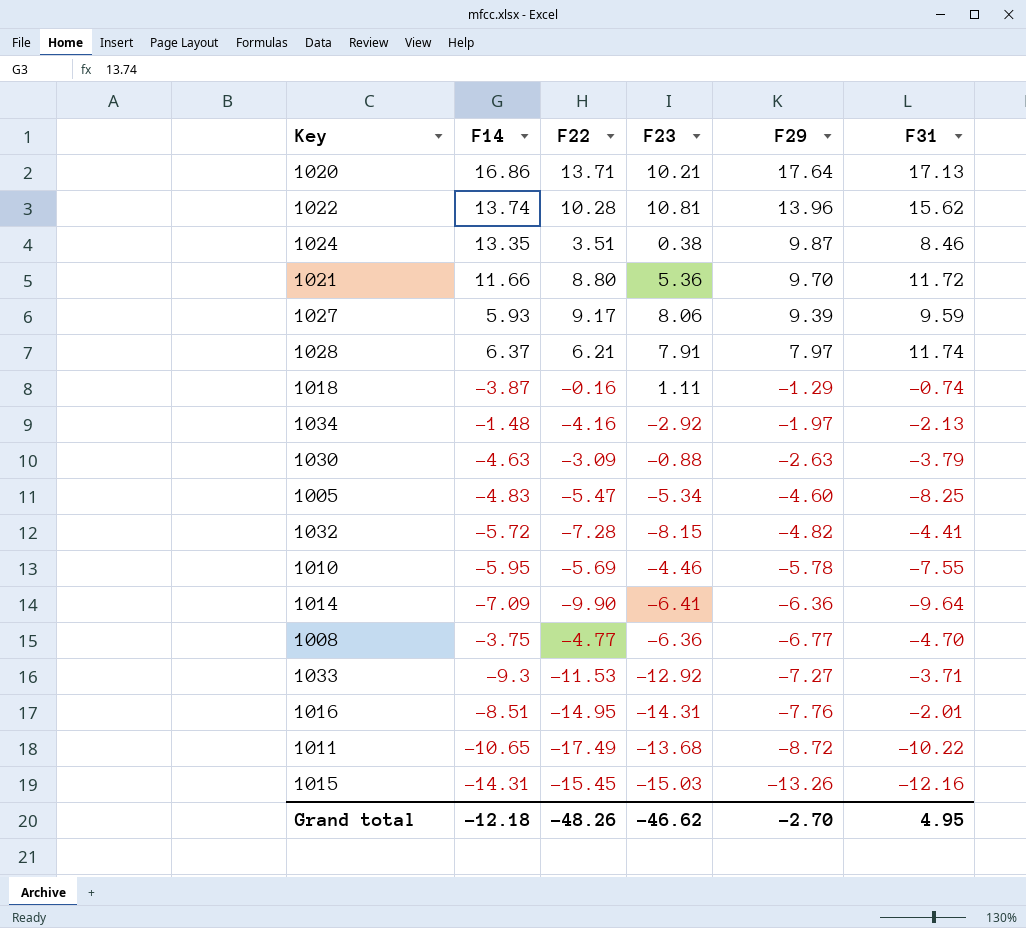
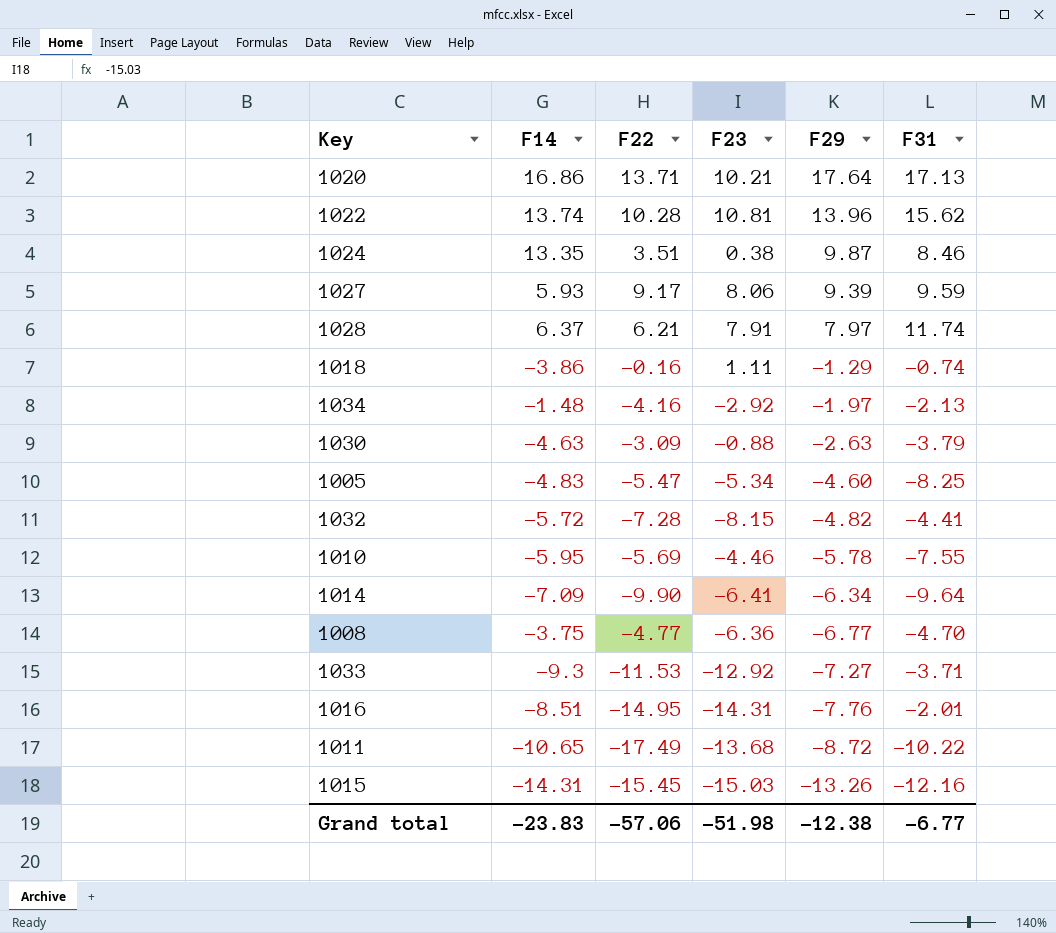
row 1021: 11.66 | 8.80 | 5.36 | 9.70 | 11.72 -> none
1018 | F14: -3.87 -> -3.86
1014 | F29: -6.36 -> -6.34
Grand total | F14: -12.18 -> -23.83
Grand total | F22: -48.26 -> -57.06
Grand total | F23: -46.62 -> -51.98
Grand total | F29: -2.70 -> -12.38
Grand total | F31: 4.95 -> -6.77

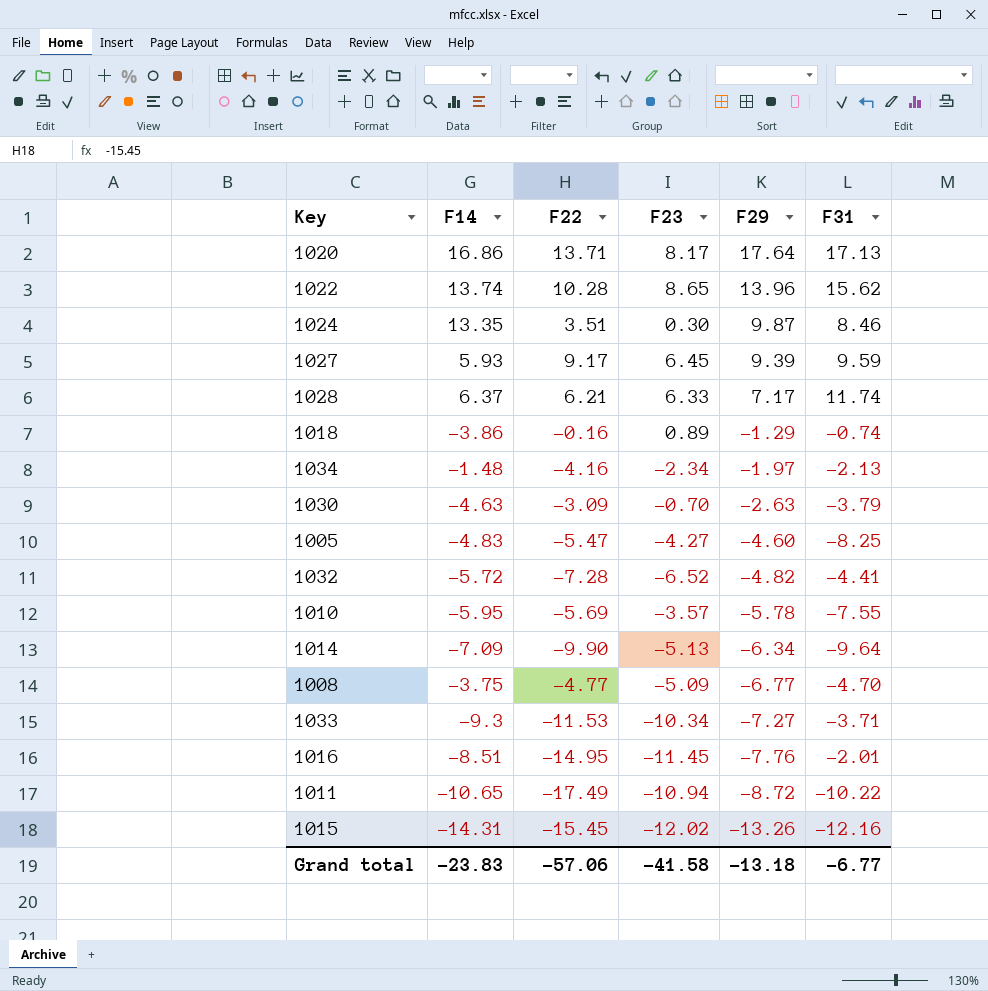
1020 | F23: 10.21 -> 8.17
1022 | F23: 10.81 -> 8.65
1024 | F23: 0.38 -> 0.30
1027 | F23: 8.06 -> 6.45
1028 | F23: 7.91 -> 6.33
1028 | F29: 7.97 -> 7.17
1018 | F23: 1.11 -> 0.89
1034 | F23: -2.92 -> -2.34
1030 | F23: -0.88 -> -0.70
1005 | F23: -5.34 -> -4.27
1032 | F23: -8.15 -> -6.52
1010 | F23: -4.46 -> -3.57
1014 | F23: -6.41 -> -5.13
1008 | F23: -6.36 -> -5.09
1033 | F23: -12.92 -> -10.34
1016 | F23: -14.31 -> -11.45
1011 | F23: -13.68 -> -10.94
1015 | F23: -15.03 -> -12.02
Grand total | F23: -51.98 -> -41.58
Grand total | F29: -12.38 -> -13.18

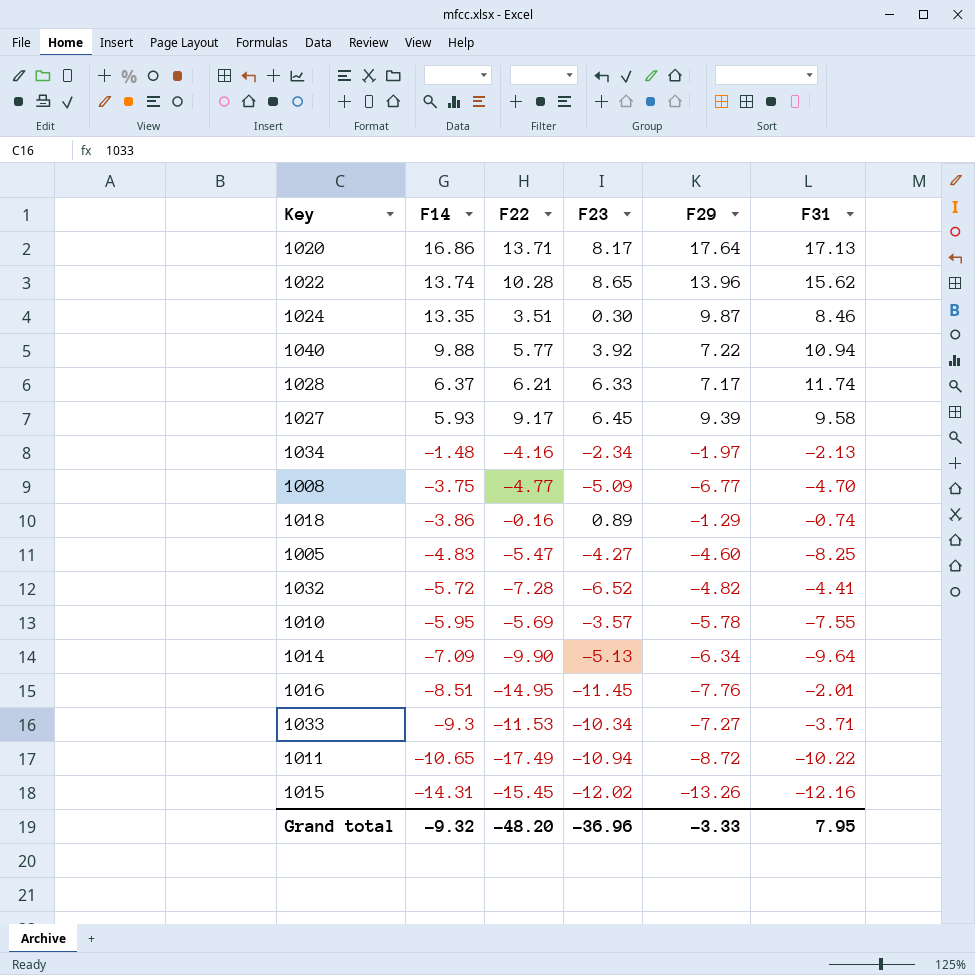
row order: F29 descending -> F14 descending
row 1030: -4.63 | -3.09 | -0.70 | -2.63 | -3.79 -> none
row 1040: none -> 9.88 | 5.77 | 3.92 | 7.22 | 10.94
1027 | F31: 9.59 -> 9.58
Grand total | F14: -23.83 -> -9.32
Grand total | F22: -57.06 -> -48.20
Grand total | F23: -41.58 -> -36.96
Grand total | F29: -13.18 -> -3.33
Grand total | F31: -6.77 -> 7.95

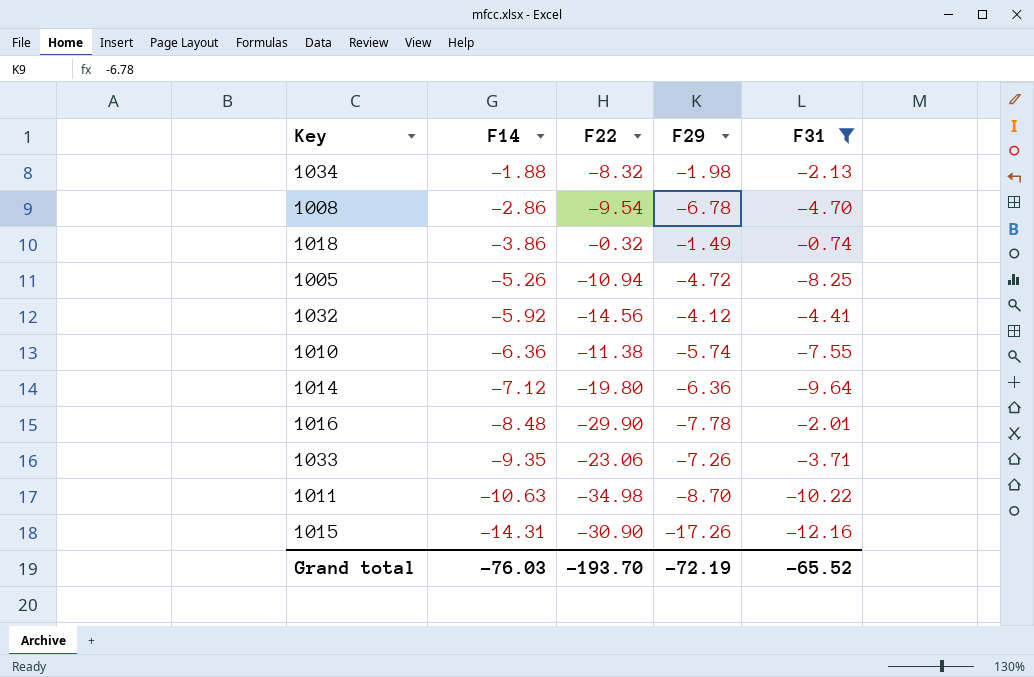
filter: none -> F31 <= -0.74
column F23 | position: 4 -> none
1034 | F14: -1.48 -> -1.88
1034 | F22: -4.16 -> -8.32
1034 | F29: -1.97 -> -1.98
1008 | F14: -3.75 -> -2.86
1008 | F22: -4.77 -> -9.54
1008 | F29: -6.77 -> -6.78
1018 | F22: -0.16 -> -0.32
1018 | F29: -1.29 -> -1.49
1005 | F14: -4.83 -> -5.26
1005 | F22: -5.47 -> -10.94
1005 | F29: -4.60 -> -4.72
1032 | F14: -5.72 -> -5.92
1032 | F22: -7.28 -> -14.56
1032 | F29: -4.82 -> -4.12
1010 | F14: -5.95 -> -6.36
1010 | F22: -5.69 -> -11.38
1010 | F29: -5.78 -> -5.74
1014 | F14: -7.09 -> -7.12
1014 | F22: -9.90 -> -19.80
1014 | F29: -6.34 -> -6.36
1016 | F14: -8.51 -> -8.48
1016 | F22: -14.95 -> -29.90
1016 | F29: -7.76 -> -7.78
1033 | F14: -9.3 -> -9.35
1033 | F22: -11.53 -> -23.06
1033 | F29: -7.27 -> -7.26
1011 | F14: -10.65 -> -10.63
1011 | F22: -17.49 -> -34.98
1011 | F29: -8.72 -> -8.70
1015 | F22: -15.45 -> -30.90
1015 | F29: -13.26 -> -17.26
Grand total | F14: -9.32 -> -76.03
Grand total | F22: -48.20 -> -193.70
Grand total | F29: -3.33 -> -72.19
Grand total | F31: 7.95 -> -65.52

